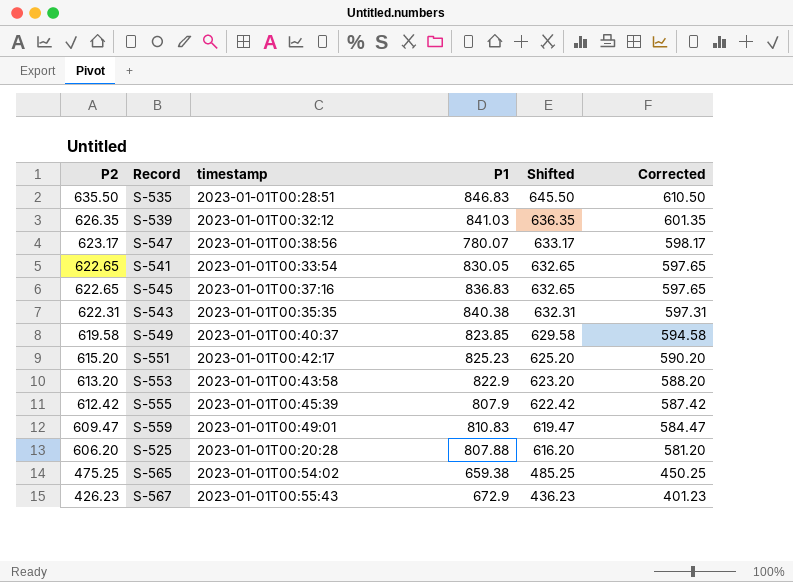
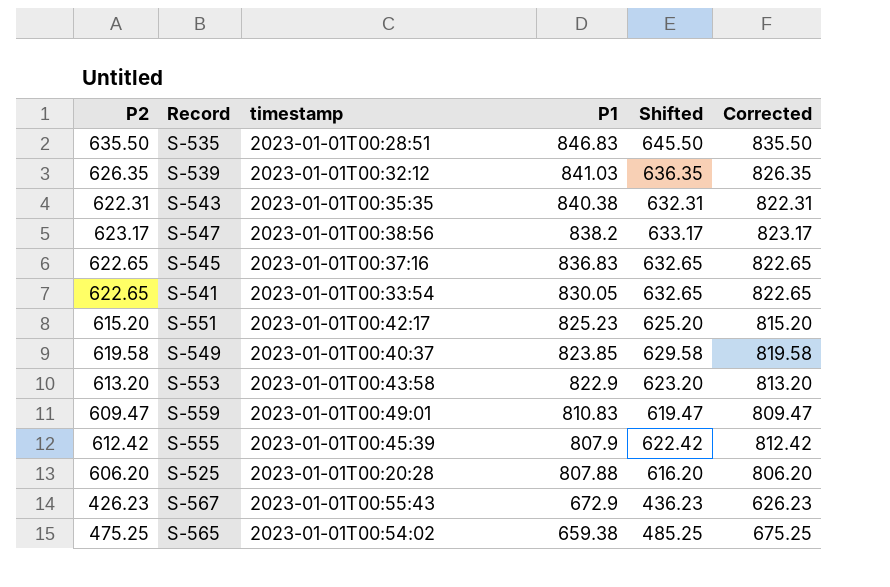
row order: P2 descending -> P1 descending
column Corrected | formula: [P2] - 25 -> [P2] + 200
S-547 | P1: 780.07 -> 838.2

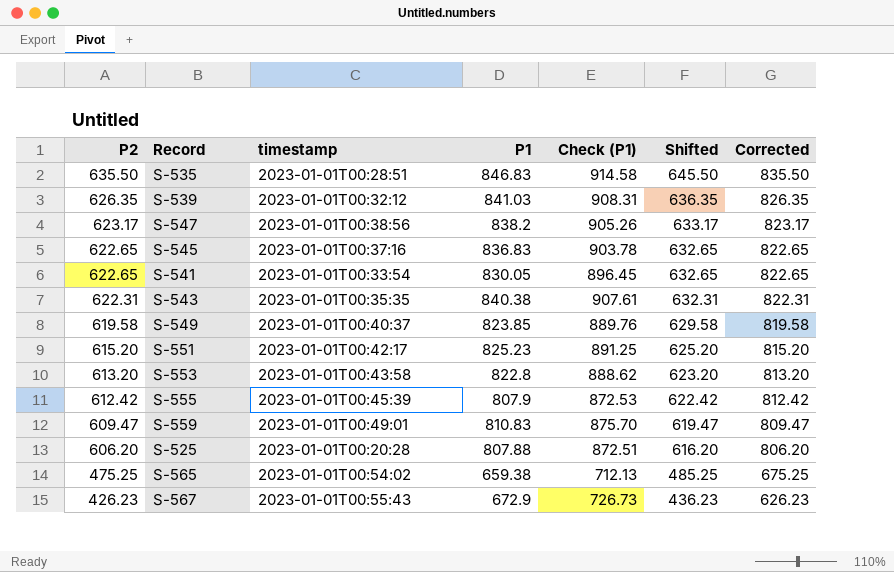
row order: P1 descending -> P2 descending
column Check (P1) | formula: none -> [P1] * 1.08
S-553 | P1: 822.9 -> 822.8

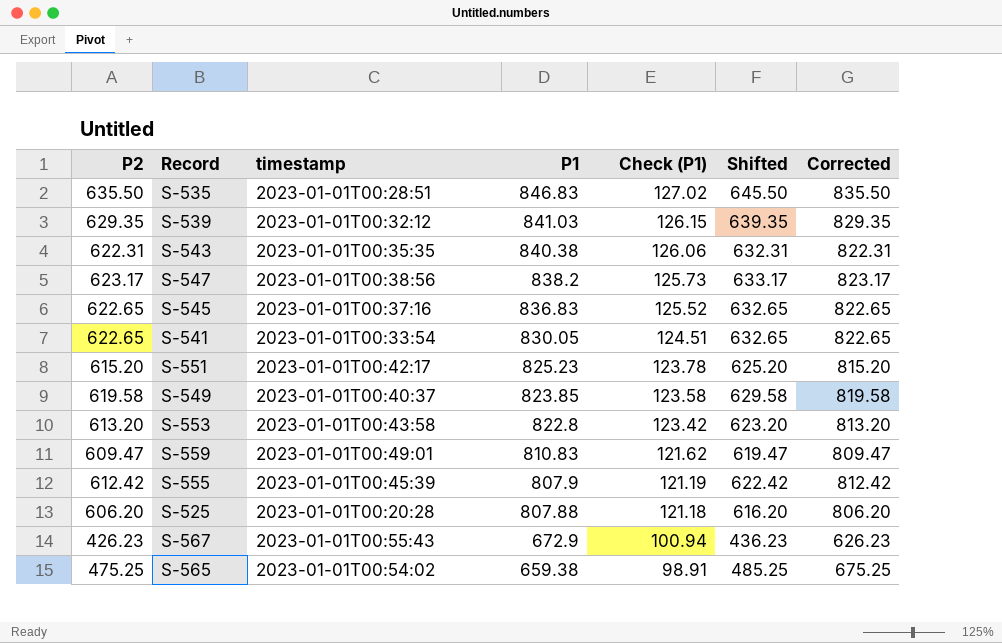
row order: P2 descending -> P1 descending
column Check (P1) | formula: [P1] * 1.08 -> [P1] * 0.15
S-539 | P2: 626.35 -> 629.35
S-539 | Shifted: 636.35 -> 639.35
S-539 | Corrected: 826.35 -> 829.35

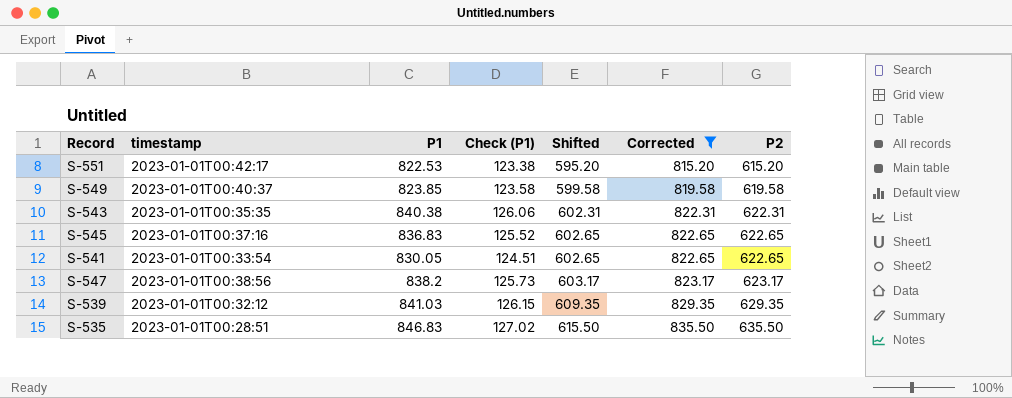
filter: none -> Corrected >= 815.20
row order: P1 descending -> Shifted ascending
column Shifted | formula: [P2] + 10 -> [P2] - 20
column P2 | position: 1 -> 7
S-551 | P1: 825.23 -> 822.53
S-551 | Check (P1): 123.78 -> 123.38

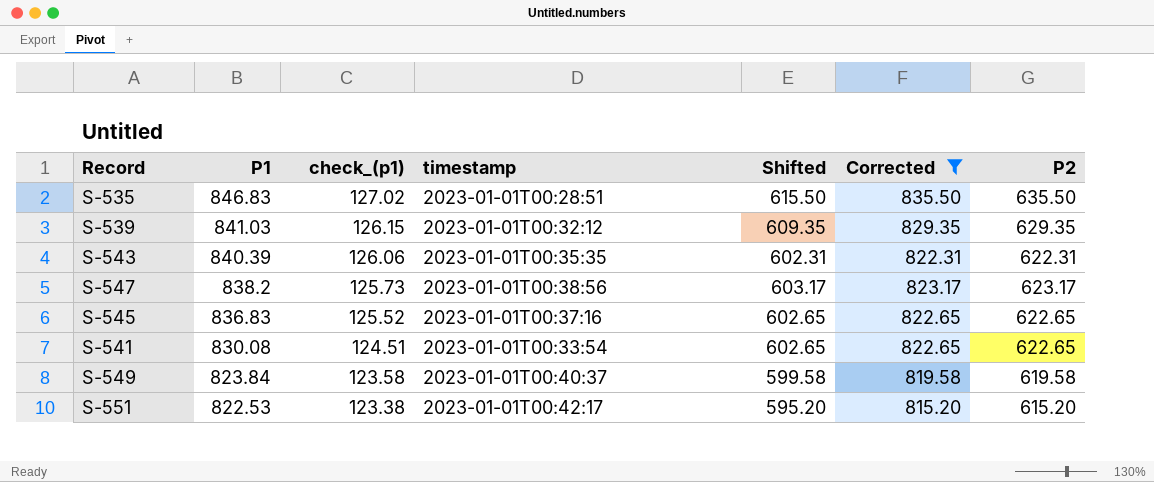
row order: Shifted ascending -> P1 descending
column name: Check (P1) -> check_(p1)
column timestamp | position: 2 -> 4
S-543 | P1: 840.38 -> 840.39
S-541 | P1: 830.05 -> 830.08
S-549 | P1: 823.85 -> 823.84

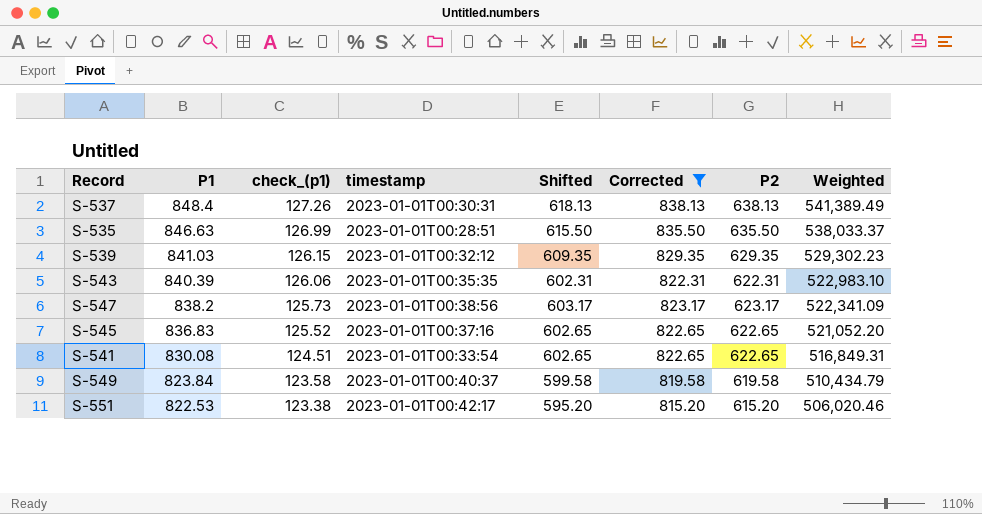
column Weighted | formula: none -> [P1] * [P2]
row S-537: none -> 848.4 | 127.26 | 2023-01-01T00:30:31 | 618.13 | 838.13 | 638.13 | 541,389.49
S-535 | P1: 846.83 -> 846.63
S-535 | check_(p1): 127.02 -> 126.99

